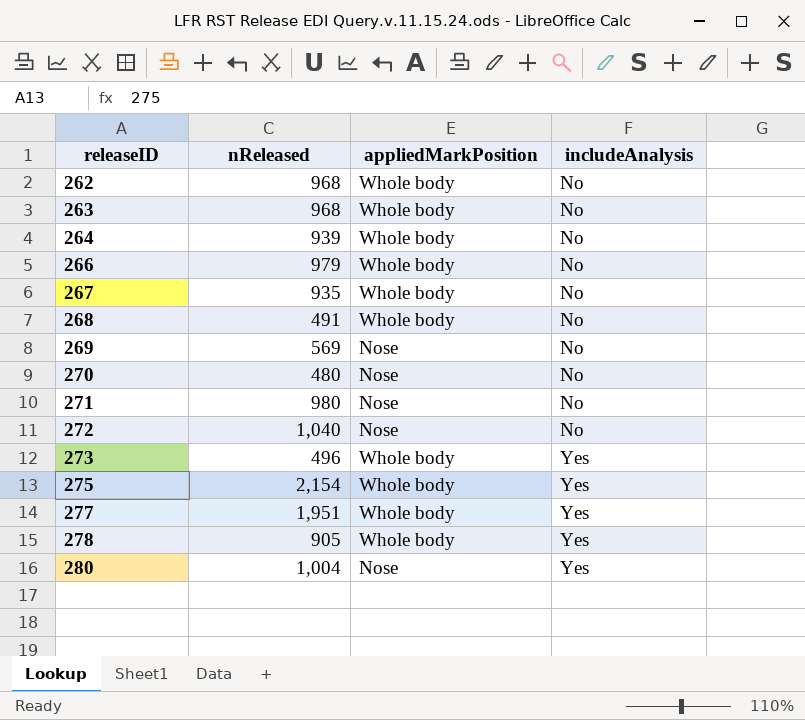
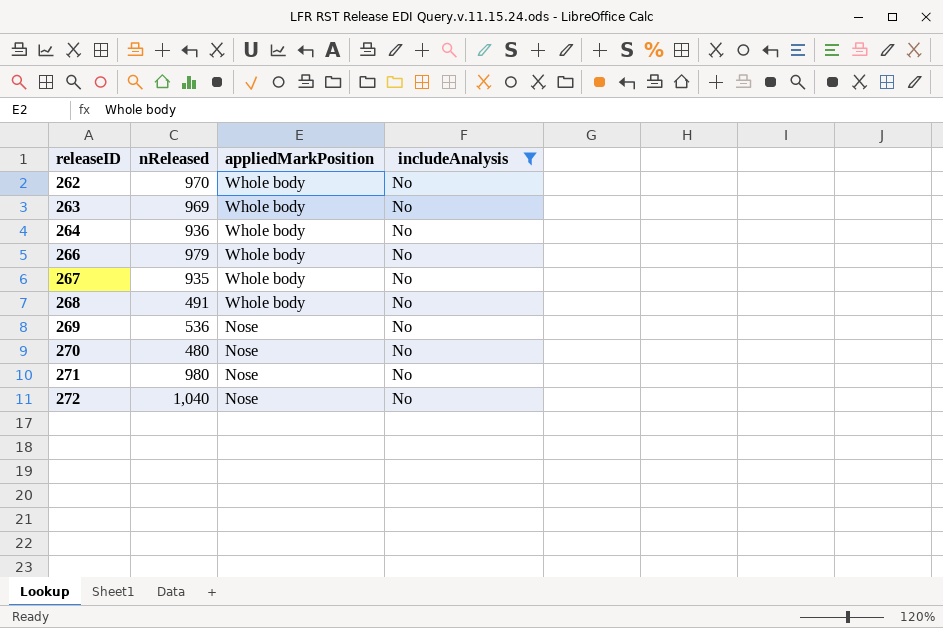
filter: none -> includeAnalysis = No
262 | nReleased: 968 -> 970
263 | nReleased: 968 -> 969
264 | nReleased: 939 -> 936
269 | nReleased: 569 -> 536

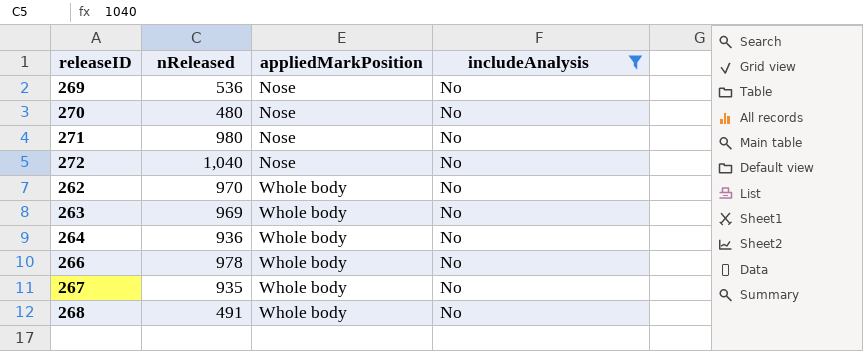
row order: releaseID ascending -> appliedMarkPosition ascending
266 | nReleased: 979 -> 978

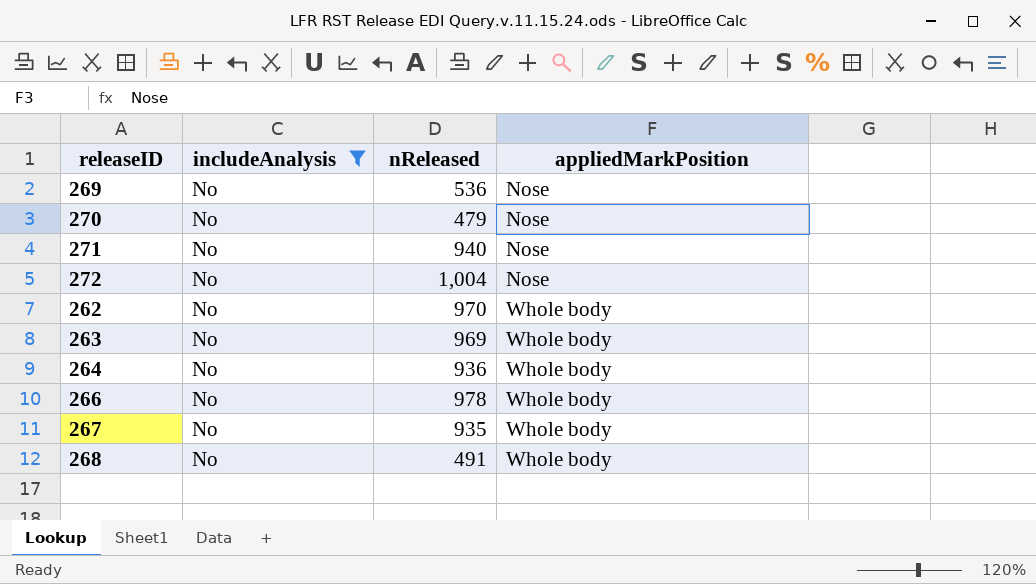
column includeAnalysis | position: 4 -> 2
270 | nReleased: 480 -> 479
271 | nReleased: 980 -> 940
272 | nReleased: 1,040 -> 1,004

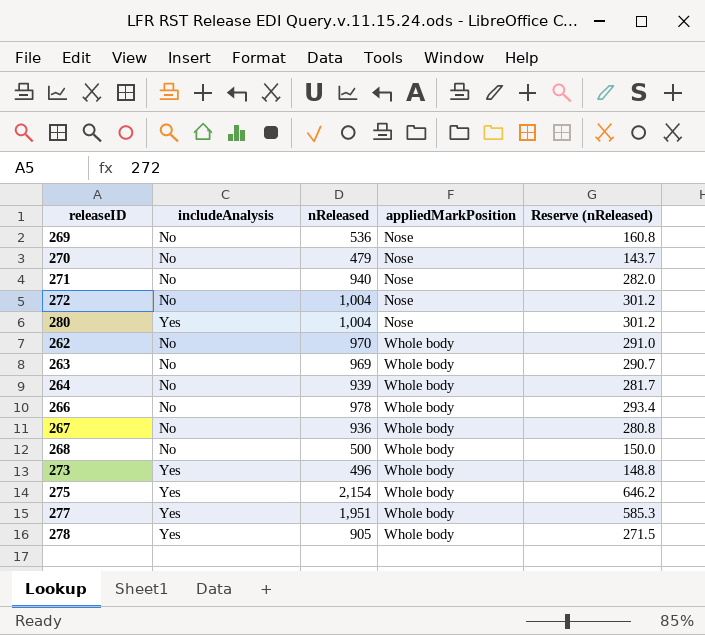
filter: includeAnalysis = No -> none
column Reserve (nReleased) | formula: none -> [nReleased] * 0.3
264 | nReleased: 936 -> 939
267 | nReleased: 935 -> 936
268 | nReleased: 491 -> 500

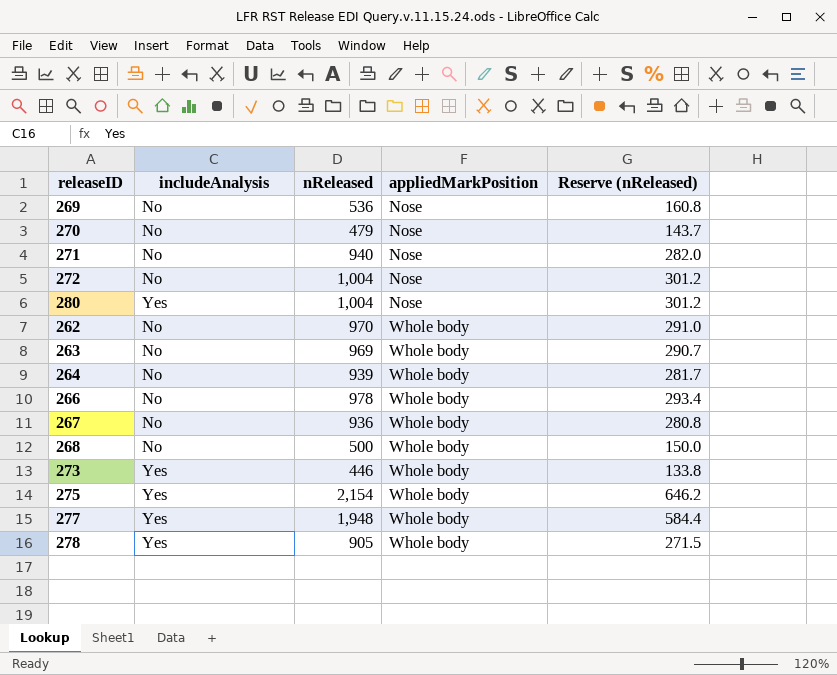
273 | nReleased: 496 -> 446
273 | Reserve (nReleased): 148.8 -> 133.8
277 | nReleased: 1,951 -> 1,948
277 | Reserve (nReleased): 585.3 -> 584.4

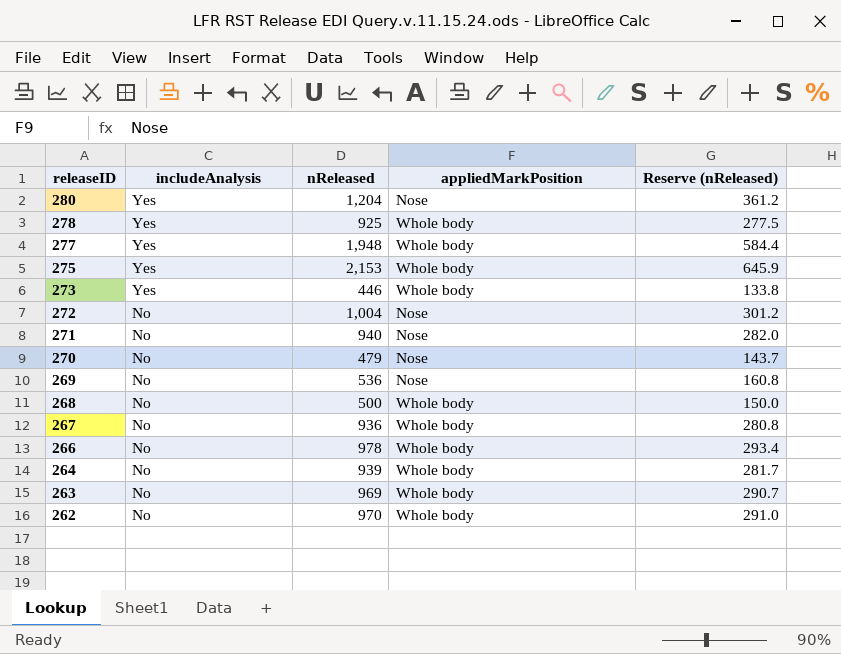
row order: appliedMarkPosition ascending -> releaseID descending
280 | nReleased: 1,004 -> 1,204
280 | Reserve (nReleased): 301.2 -> 361.2
278 | nReleased: 905 -> 925
278 | Reserve (nReleased): 271.5 -> 277.5
275 | nReleased: 2,154 -> 2,153
275 | Reserve (nReleased): 646.2 -> 645.9

